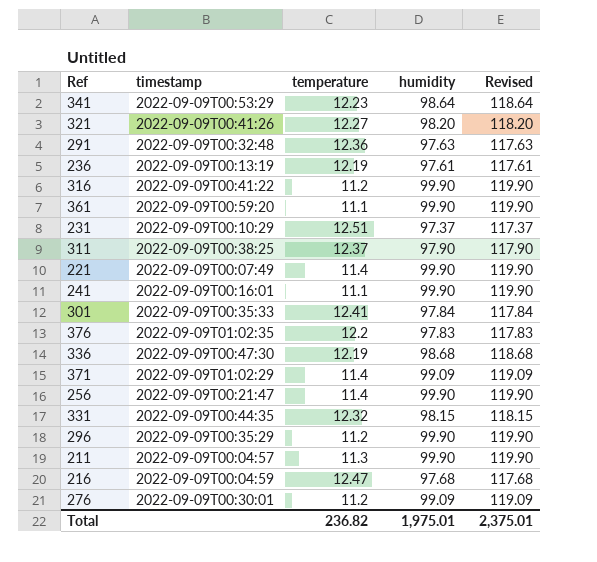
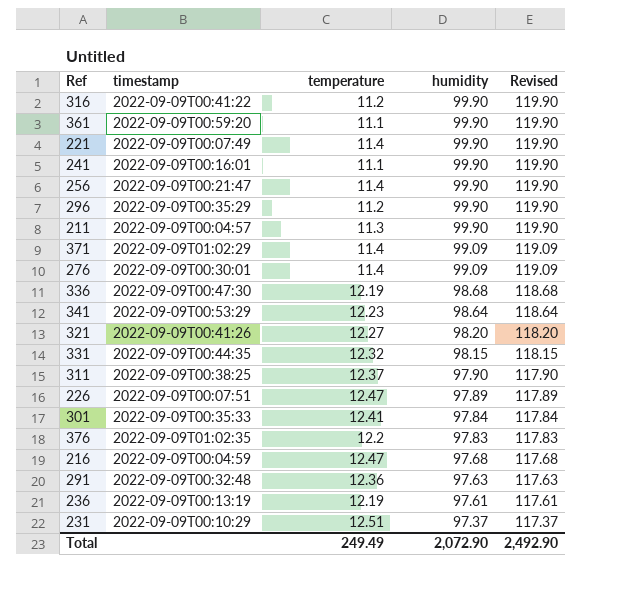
row order: none -> humidity descending
276 | temperature: 11.2 -> 11.4
row 226: none -> 2022-09-09T00:07:51 | 12.47 | 97.89 | 117.89
Total | temperature: 236.82 -> 249.49
Total | humidity: 1,975.01 -> 2,072.90
Total | Revised: 2,375.01 -> 2,492.90

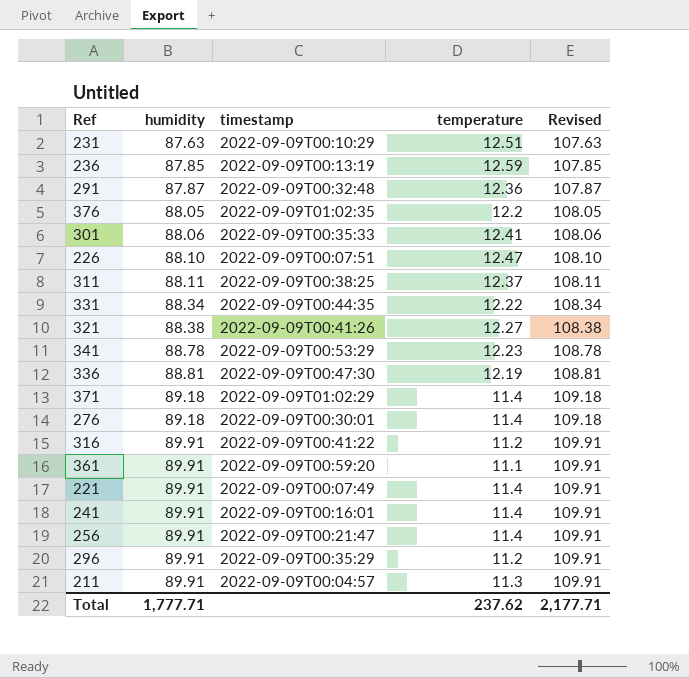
row order: humidity descending -> humidity ascending
column humidity | position: 4 -> 2
row 216: 2022-09-09T00:04:59 | 12.47 | 97.68 | 117.68 -> none
231 | humidity: 97.37 -> 87.63
231 | Revised: 117.37 -> 107.63
236 | humidity: 97.61 -> 87.85
236 | temperature: 12.19 -> 12.59
236 | Revised: 117.61 -> 107.85
291 | humidity: 97.63 -> 87.87
291 | Revised: 117.63 -> 107.87
376 | humidity: 97.83 -> 88.05
376 | Revised: 117.83 -> 108.05
301 | humidity: 97.84 -> 88.06
301 | Revised: 117.84 -> 108.06
226 | humidity: 97.89 -> 88.10
226 | Revised: 117.89 -> 108.10
311 | humidity: 97.90 -> 88.11
311 | Revised: 117.90 -> 108.11
331 | humidity: 98.15 -> 88.34
331 | temperature: 12.32 -> 12.22
331 | Revised: 118.15 -> 108.34
321 | humidity: 98.20 -> 88.38
321 | Revised: 118.20 -> 108.38
341 | humidity: 98.64 -> 88.78
341 | Revised: 118.64 -> 108.78
336 | humidity: 98.68 -> 88.81
336 | Revised: 118.68 -> 108.81
371 | humidity: 99.09 -> 89.18
371 | Revised: 119.09 -> 109.18
276 | humidity: 99.09 -> 89.18
276 | Revised: 119.09 -> 109.18
316 | humidity: 99.90 -> 89.91
316 | Revised: 119.90 -> 109.91
361 | humidity: 99.90 -> 89.91
361 | Revised: 119.90 -> 109.91
221 | humidity: 99.90 -> 89.91
221 | Revised: 119.90 -> 109.91
241 | humidity: 99.90 -> 89.91
241 | temperature: 11.1 -> 11.4
241 | Revised: 119.90 -> 109.91
256 | humidity: 99.90 -> 89.91
256 | Revised: 119.90 -> 109.91
296 | humidity: 99.90 -> 89.91
296 | Revised: 119.90 -> 109.91
211 | humidity: 99.90 -> 89.91
211 | Revised: 119.90 -> 109.91
Total | humidity: 2,072.90 -> 1,777.71
Total | temperature: 249.49 -> 237.62
Total | Revised: 2,492.90 -> 2,177.71

